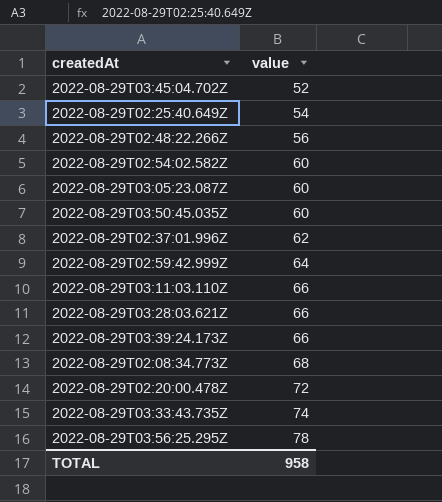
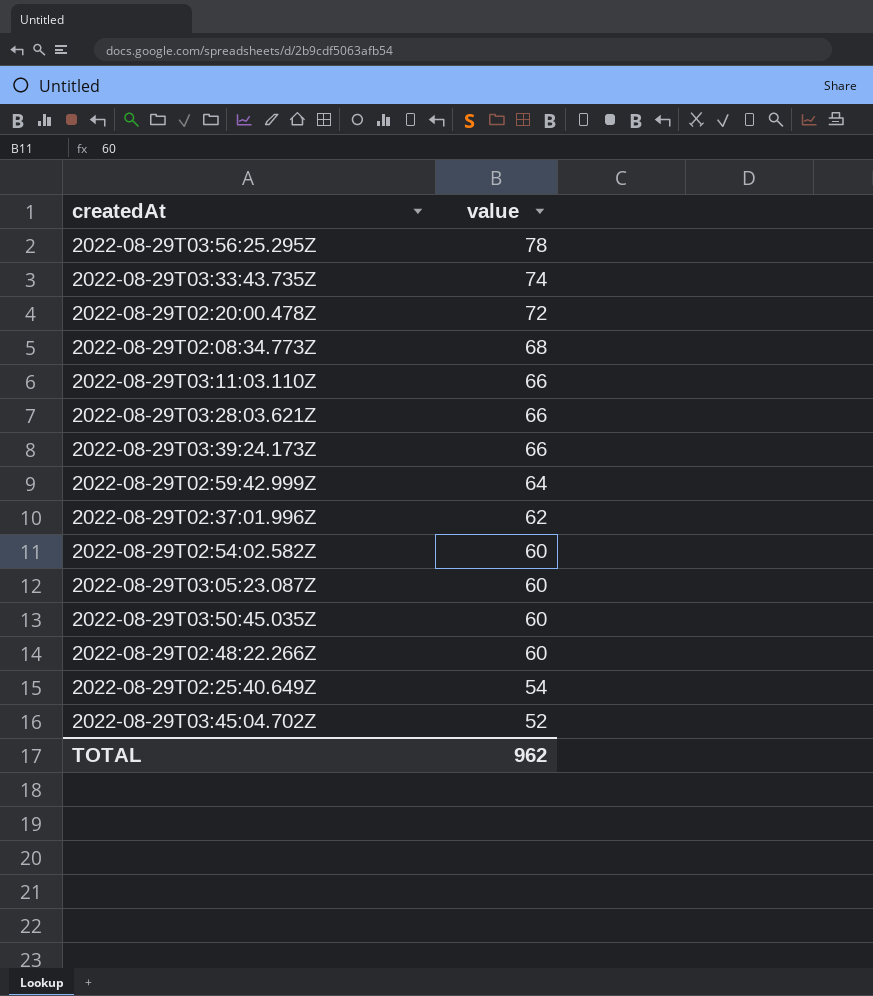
row order: value ascending -> value descending
2022-08-29T02:48:22.266Z | value: 56 -> 60
TOTAL | value: 958 -> 962

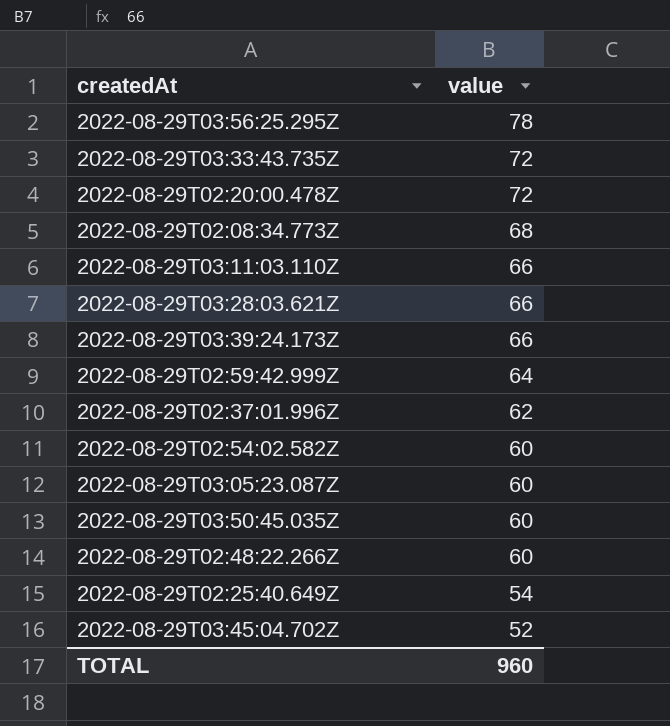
2022-08-29T03:33:43.735Z | value: 74 -> 72
TOTAL | value: 962 -> 960

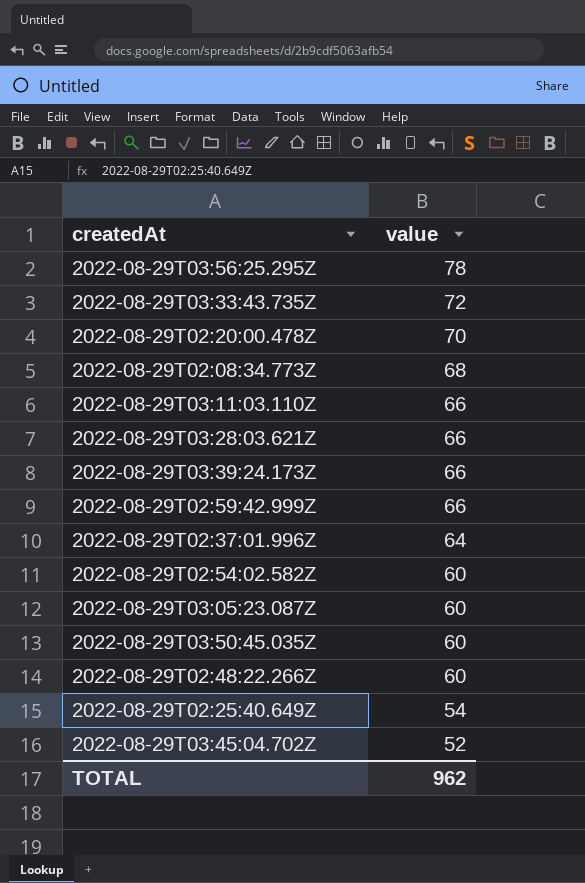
2022-08-29T02:20:00.478Z | value: 72 -> 70
2022-08-29T02:59:42.999Z | value: 64 -> 66
2022-08-29T02:37:01.996Z | value: 62 -> 64
TOTAL | value: 960 -> 962

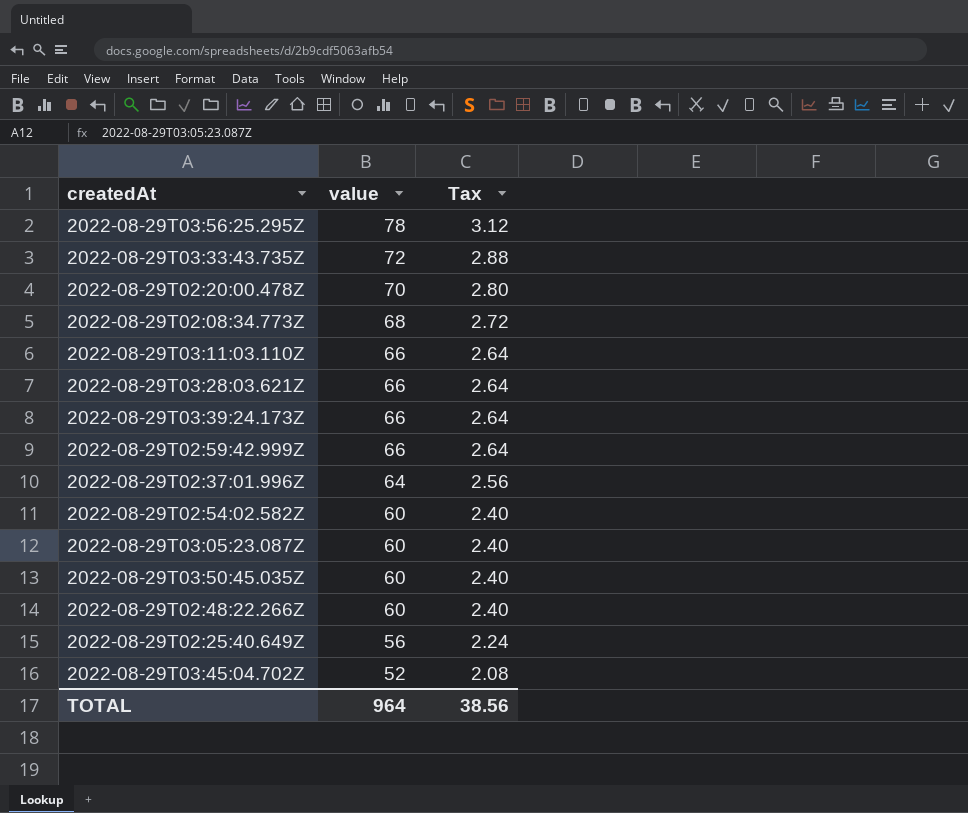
column Tax | formula: none -> [value] * 0.04
2022-08-29T02:25:40.649Z | value: 54 -> 56
TOTAL | value: 962 -> 964

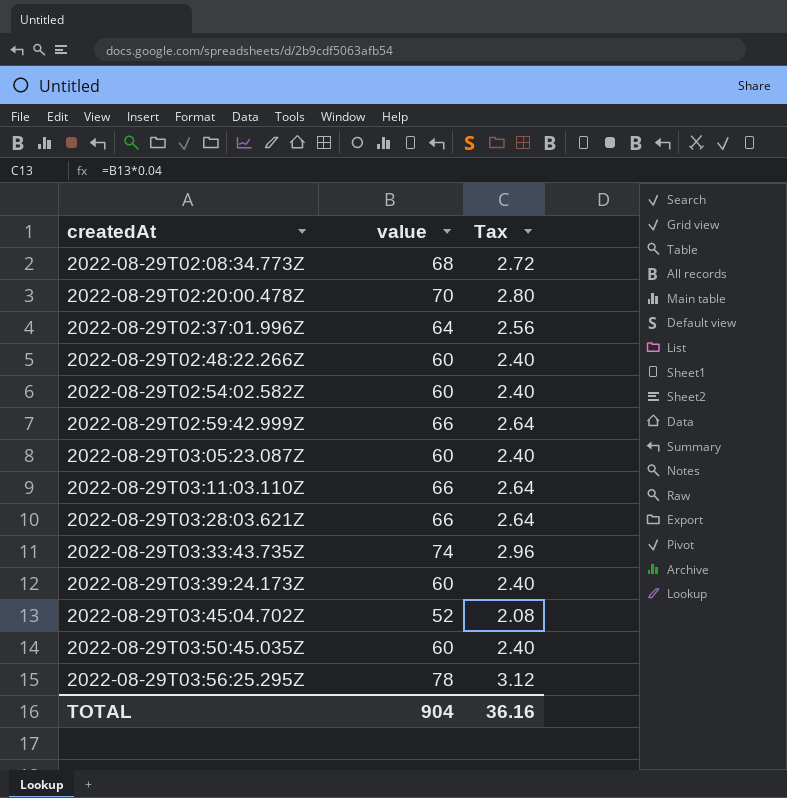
row order: value descending -> createdAt ascending
row 2022-08-29T02:25:40.649Z: 56 | 2.24 -> none
2022-08-29T03:33:43.735Z | value: 72 -> 74
2022-08-29T03:33:43.735Z | Tax: 2.88 -> 2.96
2022-08-29T03:39:24.173Z | value: 66 -> 60
2022-08-29T03:39:24.173Z | Tax: 2.64 -> 2.40
TOTAL | value: 964 -> 904
TOTAL | Tax: 38.56 -> 36.16

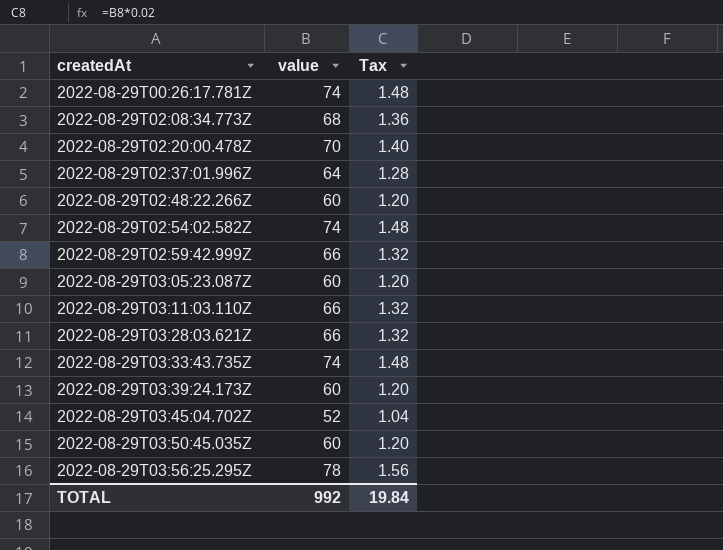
column Tax | formula: [value] * 0.04 -> [value] * 0.02
row 2022-08-29T00:26:17.781Z: none -> 74 | 1.48
2022-08-29T02:54:02.582Z | value: 60 -> 74
TOTAL | value: 904 -> 992
TOTAL | Tax: 36.16 -> 19.84

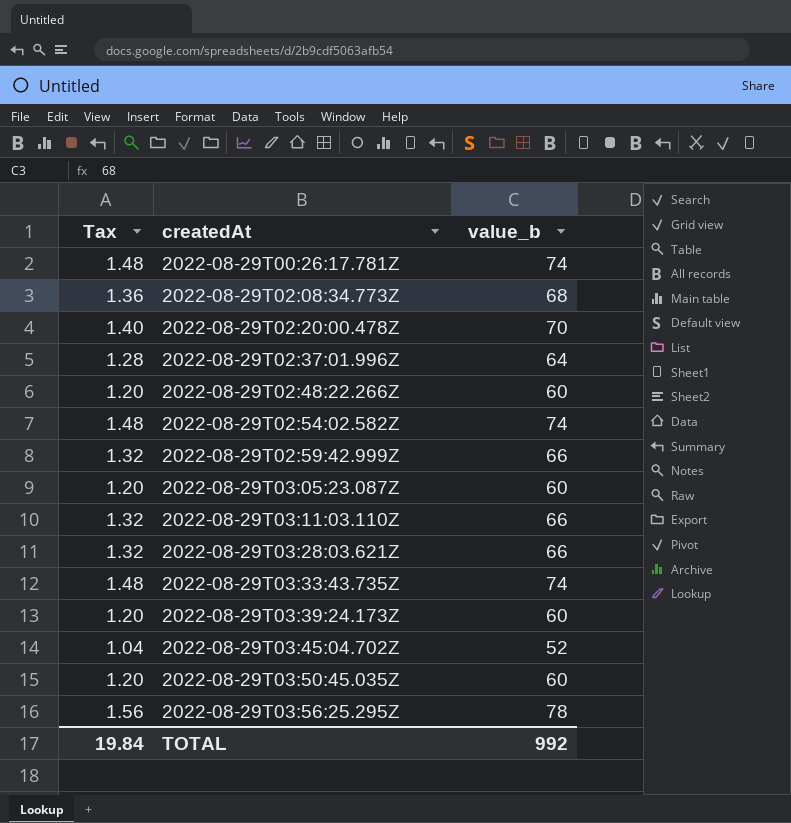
column Tax | position: 3 -> 1
column name: value -> value_b

